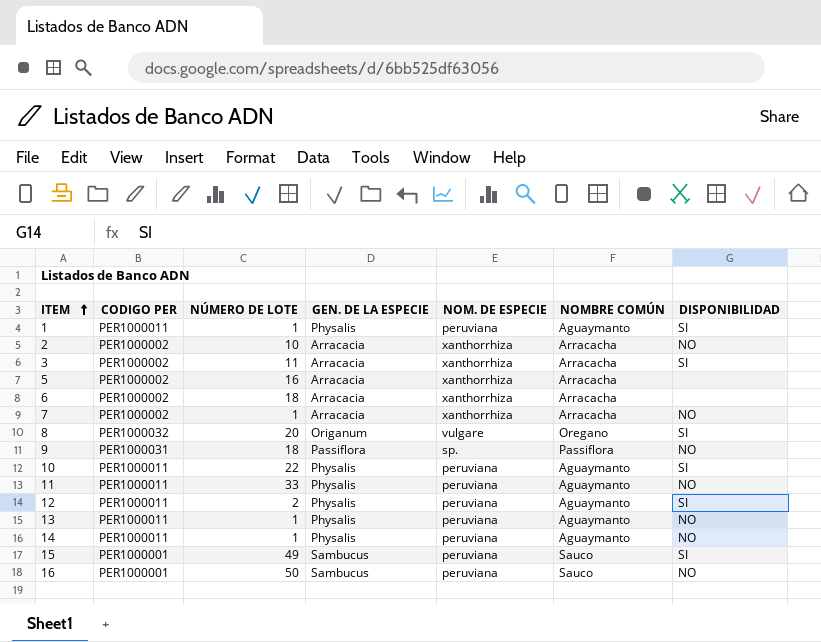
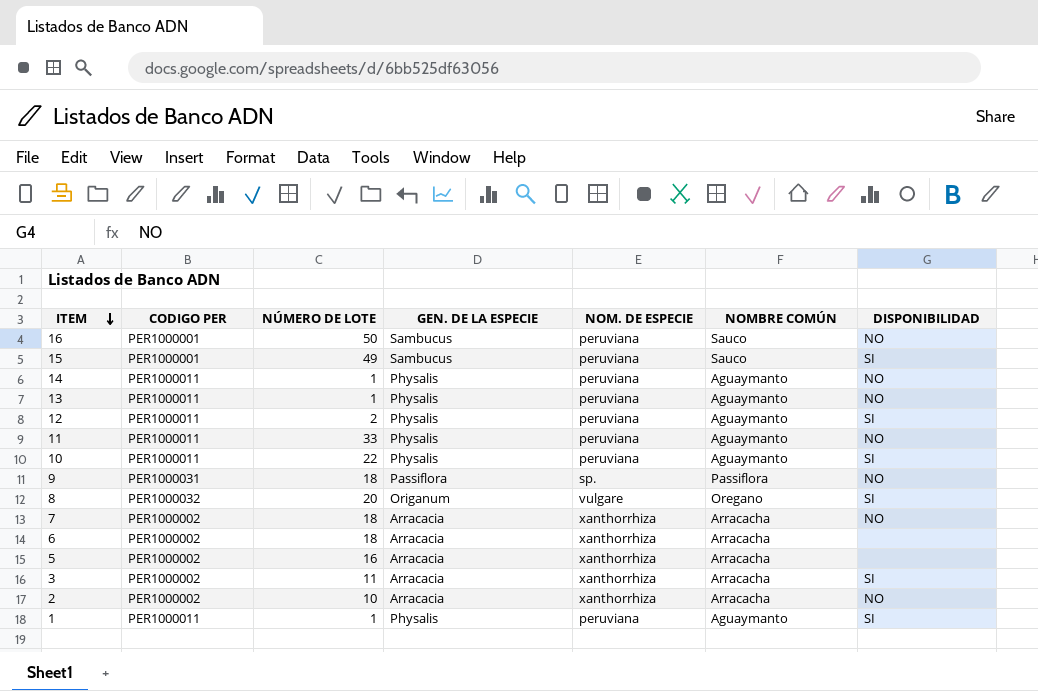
row order: ITEM ascending -> ITEM descending
7 | NÚMERO DE LOTE: 1 -> 18

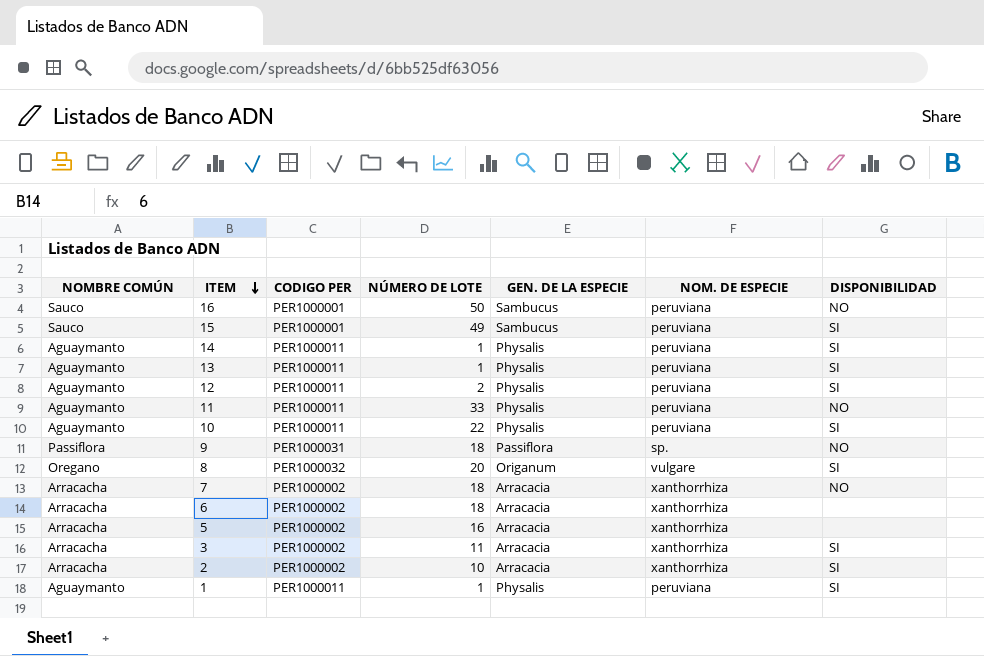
column NOMBRE COMÚN | position: 6 -> 1
14 | DISPONIBILIDAD: NO -> SI
13 | DISPONIBILIDAD: NO -> SI
2 | DISPONIBILIDAD: NO -> SI

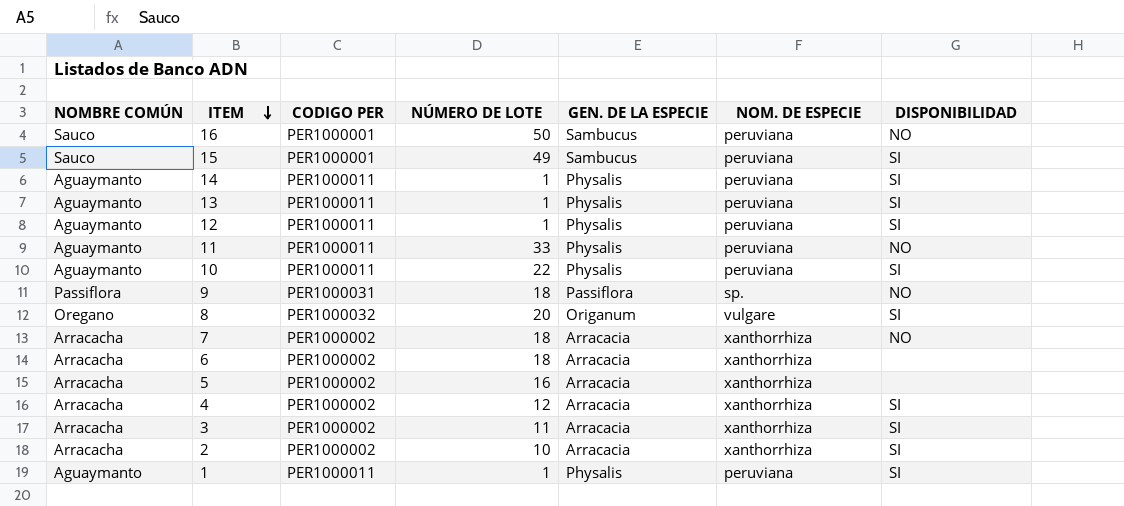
12 | NÚMERO DE LOTE: 2 -> 1
row 4: none -> Arracacha | PER1000002 | 12 | Arracacia | xanthorrhiza | SI

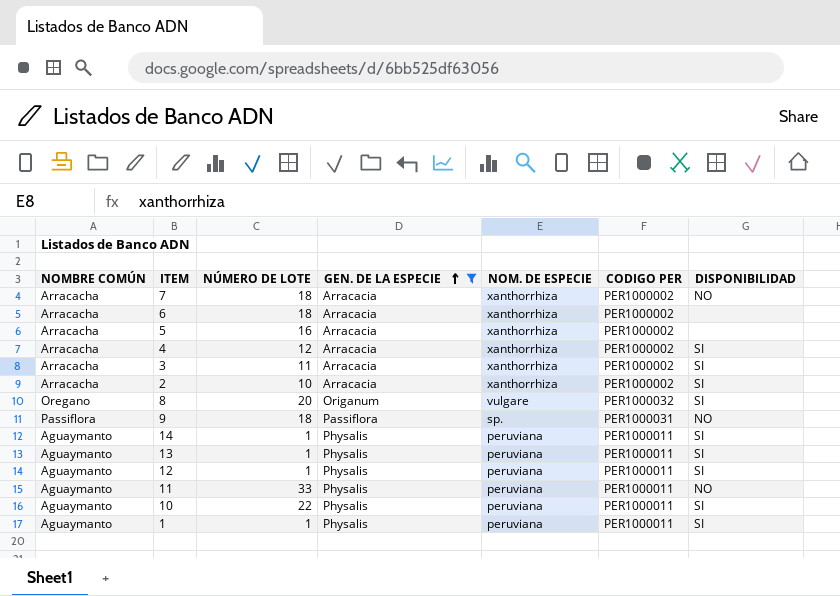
filter: none -> GEN. DE LA ESPECIE != Sambucus
row order: ITEM descending -> GEN. DE LA ESPECIE ascending
column CODIGO PER | position: 3 -> 6

